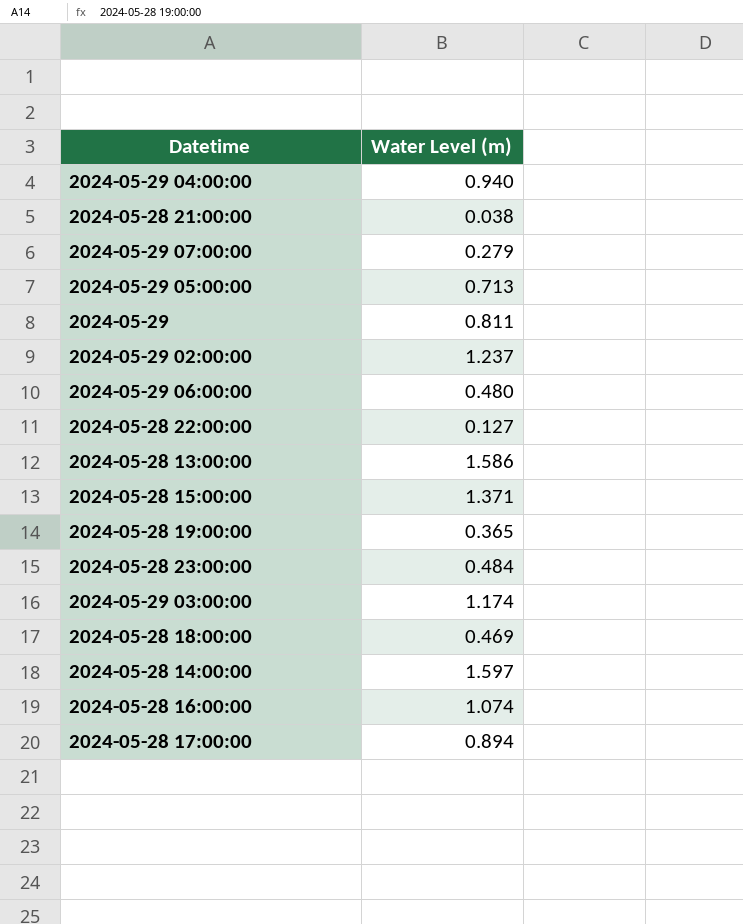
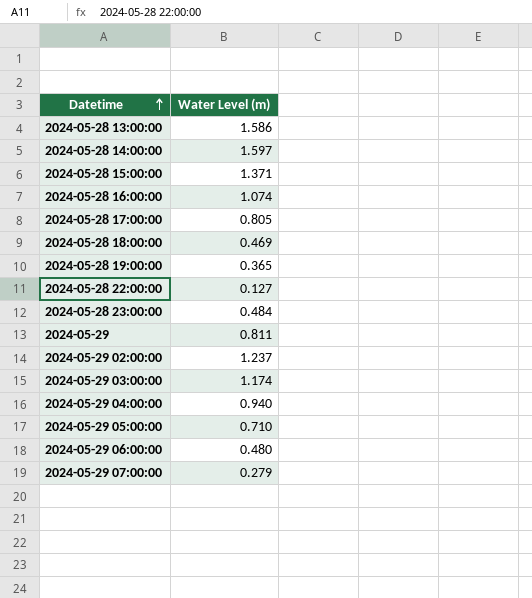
row order: none -> Datetime ascending
row 2024-05-28 21:00:00: 0.038 -> none
2024-05-28 17:00:00 | Water Level (m): 0.894 -> 0.805
2024-05-29 05:00:00 | Water Level (m): 0.713 -> 0.710

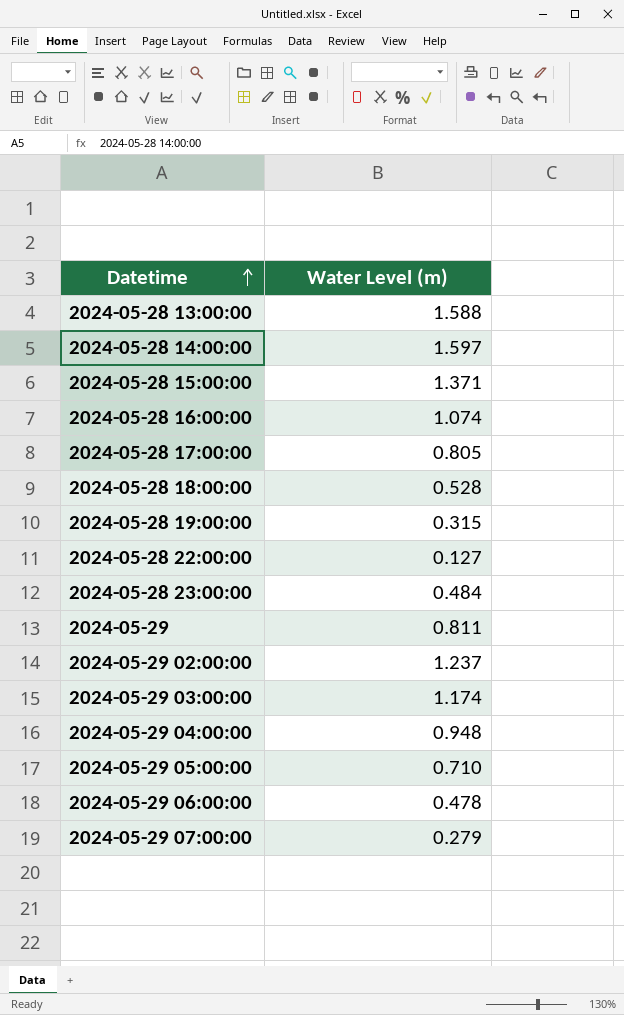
2024-05-28 13:00:00 | Water Level (m): 1.586 -> 1.588
2024-05-28 18:00:00 | Water Level (m): 0.469 -> 0.528
2024-05-28 19:00:00 | Water Level (m): 0.365 -> 0.315
2024-05-29 04:00:00 | Water Level (m): 0.940 -> 0.948
2024-05-29 06:00:00 | Water Level (m): 0.480 -> 0.478

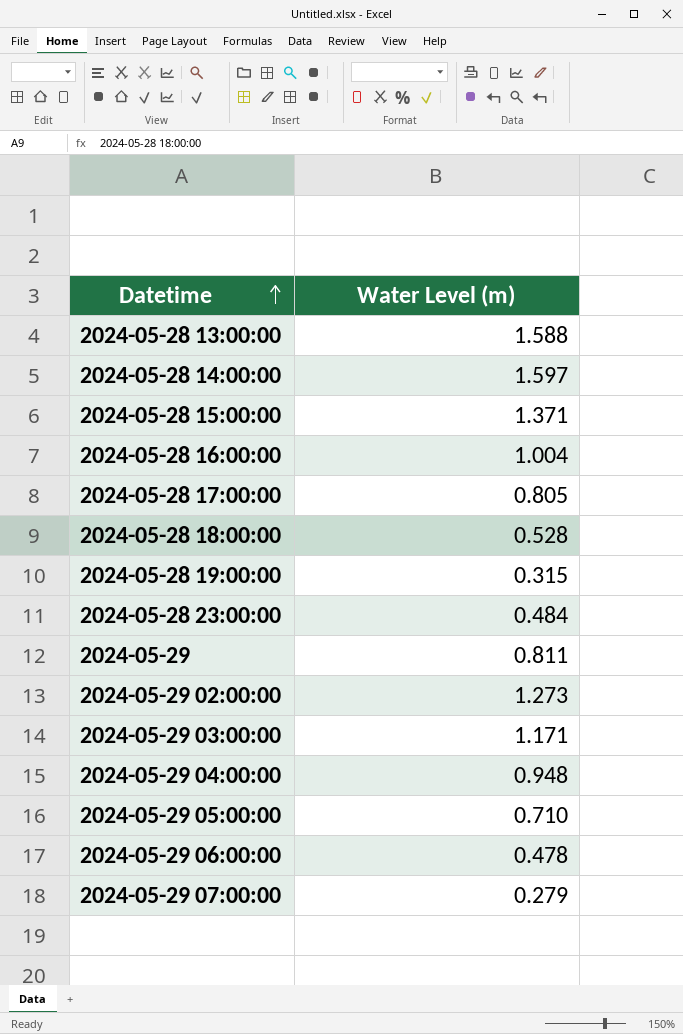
row 2024-05-28 22:00:00: 0.127 -> none
2024-05-28 16:00:00 | Water Level (m): 1.074 -> 1.004
2024-05-29 02:00:00 | Water Level (m): 1.237 -> 1.273
2024-05-29 03:00:00 | Water Level (m): 1.174 -> 1.171

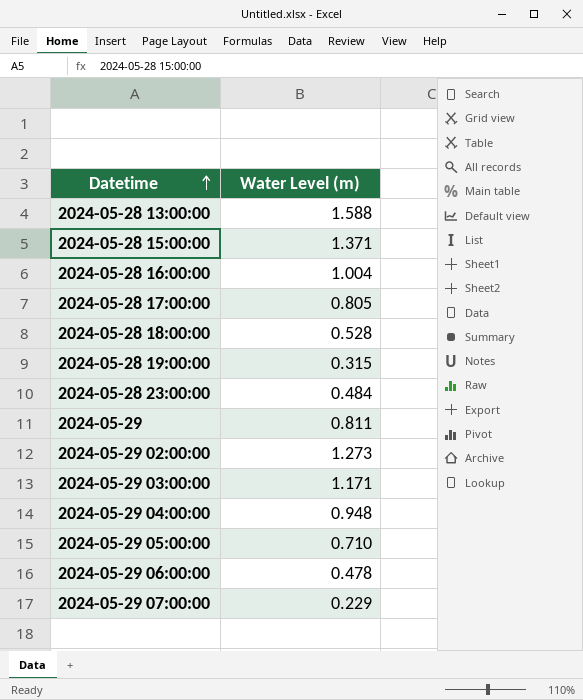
row 2024-05-28 14:00:00: 1.597 -> none
2024-05-29 07:00:00 | Water Level (m): 0.279 -> 0.229

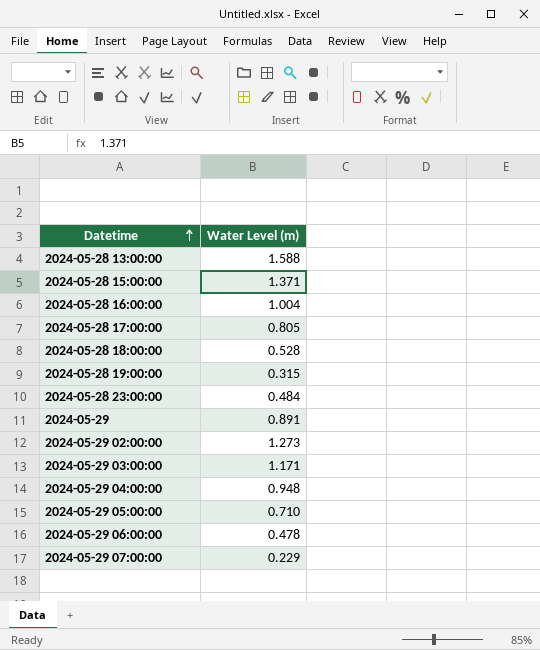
2024-05-29 | Water Level (m): 0.811 -> 0.891

